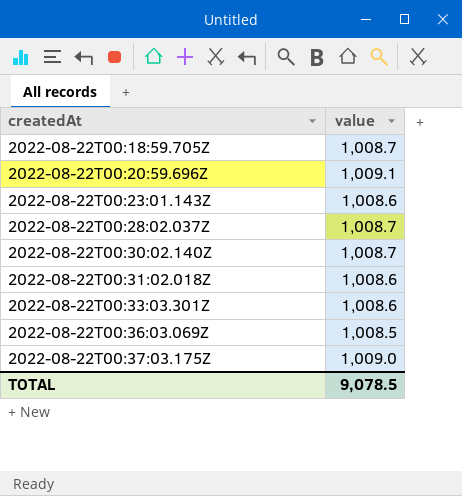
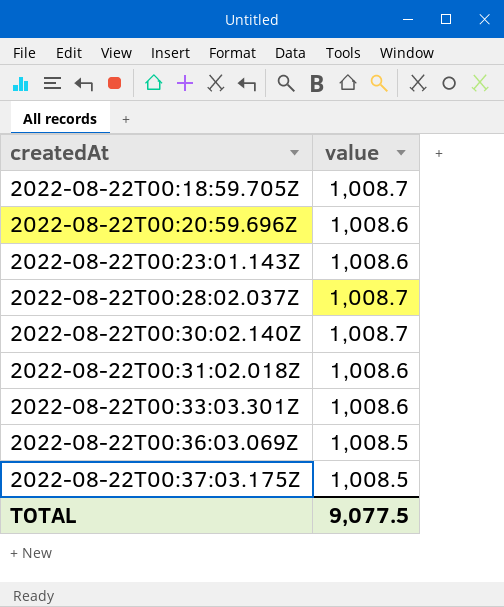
2022-08-22T00:20:59.696Z | value: 1,009.1 -> 1,008.6
2022-08-22T00:37:03.175Z | value: 1,009.0 -> 1,008.5
TOTAL | value: 9,078.5 -> 9,077.5

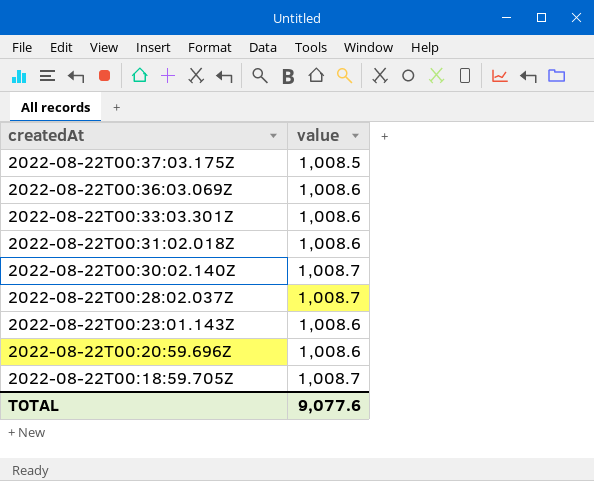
row order: createdAt ascending -> createdAt descending
2022-08-22T00:36:03.069Z | value: 1,008.5 -> 1,008.6
TOTAL | value: 9,077.5 -> 9,077.6

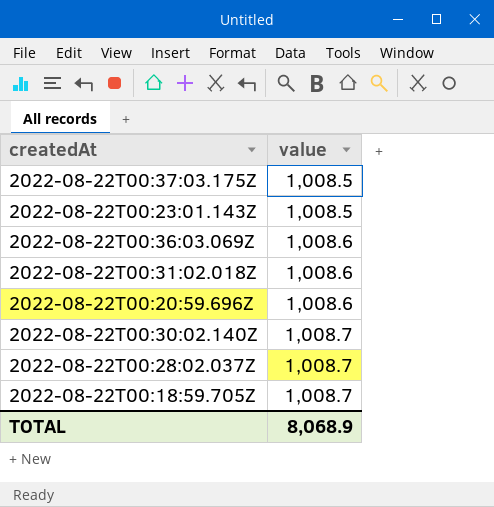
row order: createdAt descending -> value ascending
row 2022-08-22T00:33:03.301Z: 1,008.6 -> none
2022-08-22T00:23:01.143Z | value: 1,008.6 -> 1,008.5
TOTAL | value: 9,077.6 -> 8,068.9

